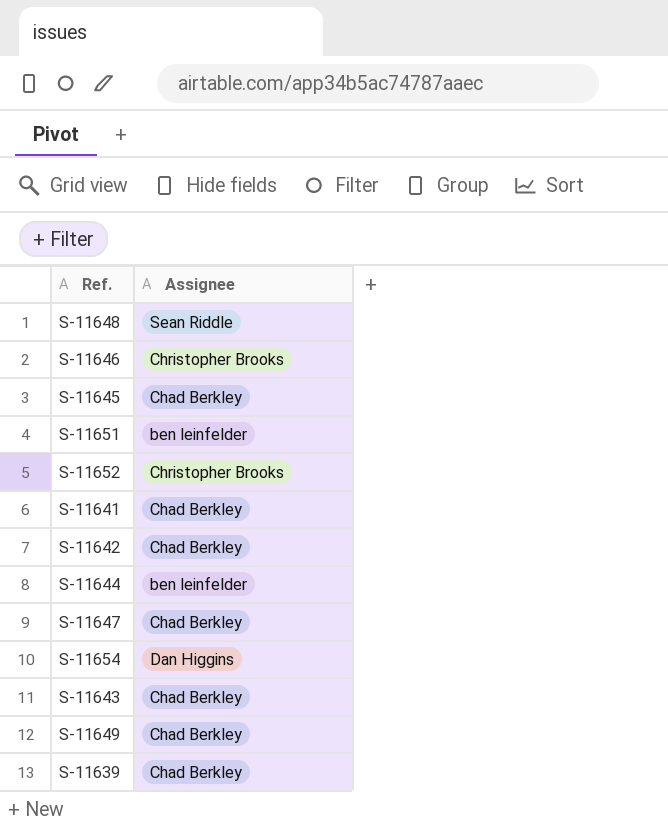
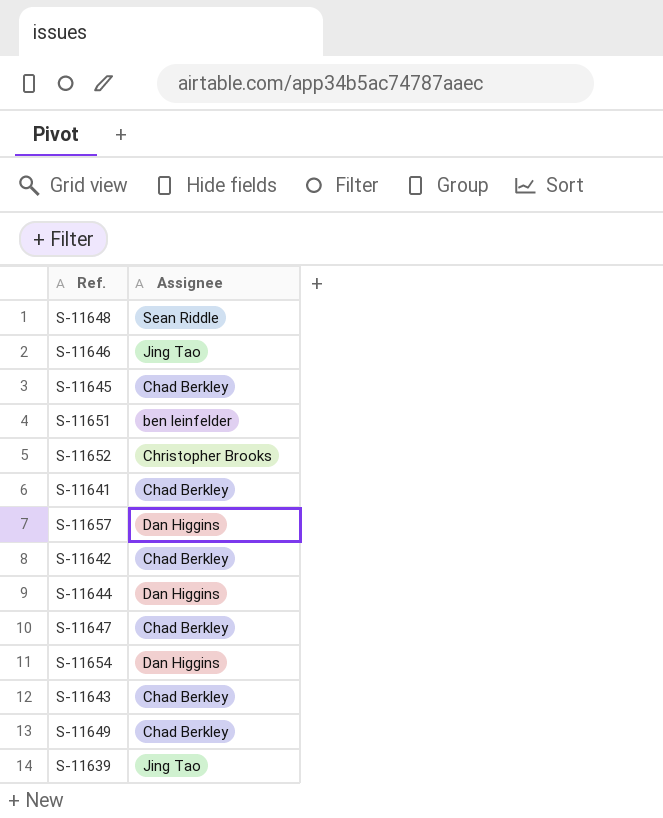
S-11646 | Assignee: Christopher Brooks -> Jing Tao
row S-11657: none -> Dan Higgins
S-11644 | Assignee: ben leinfelder -> Dan Higgins
S-11639 | Assignee: Chad Berkley -> Jing Tao

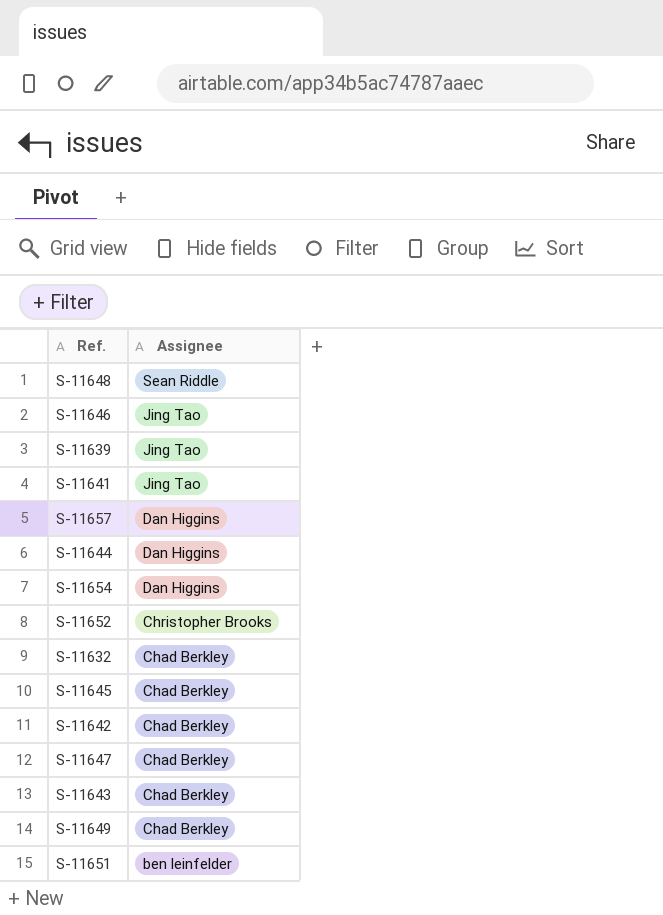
row order: none -> Assignee descending
S-11641 | Assignee: Chad Berkley -> Jing Tao
row S-11632: none -> Chad Berkley

